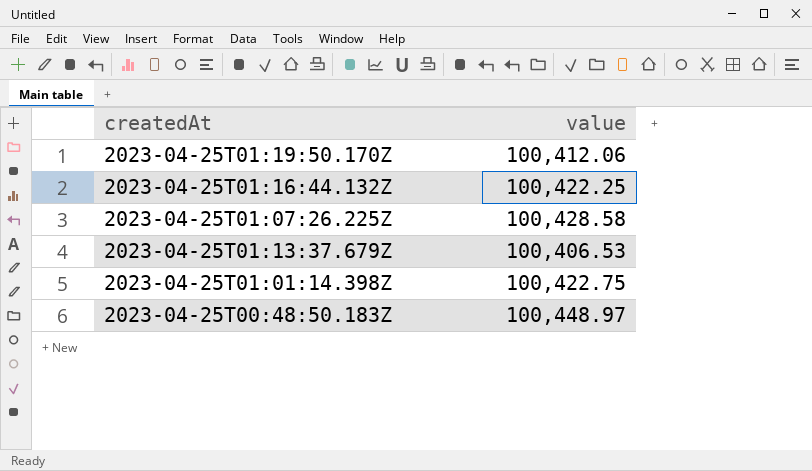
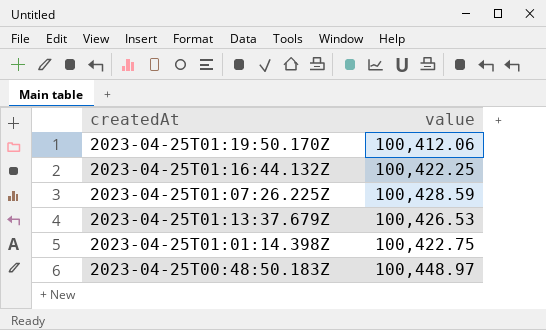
2023-04-25T01:07:26.225Z | value: 100,428.58 -> 100,428.59
2023-04-25T01:13:37.679Z | value: 100,406.53 -> 100,426.53

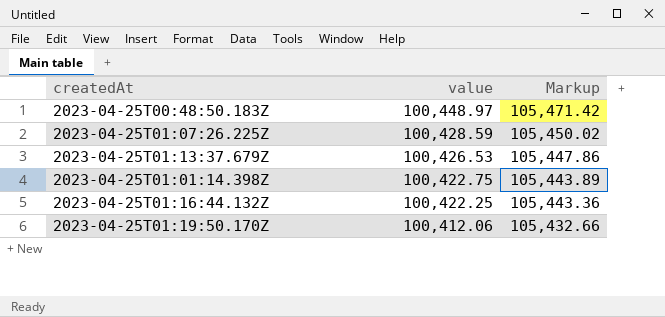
row order: none -> value descending
column Markup | formula: none -> [value] * 1.05

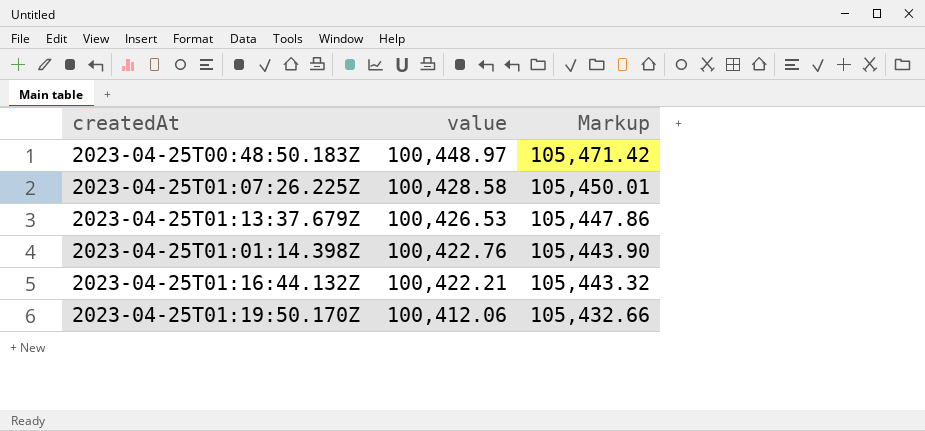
2023-04-25T01:07:26.225Z | value: 100,428.59 -> 100,428.58
2023-04-25T01:07:26.225Z | Markup: 105,450.02 -> 105,450.01
2023-04-25T01:01:14.398Z | value: 100,422.75 -> 100,422.76
2023-04-25T01:01:14.398Z | Markup: 105,443.89 -> 105,443.90
2023-04-25T01:16:44.132Z | value: 100,422.25 -> 100,422.21
2023-04-25T01:16:44.132Z | Markup: 105,443.36 -> 105,443.32

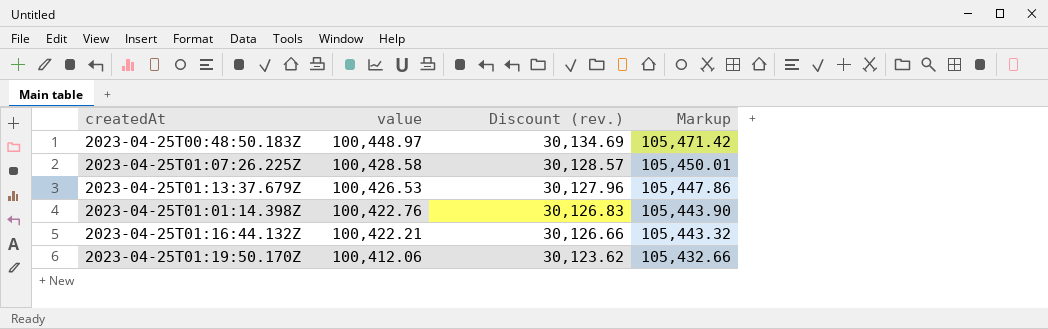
column Discount (rev.) | formula: none -> [value] * 0.3

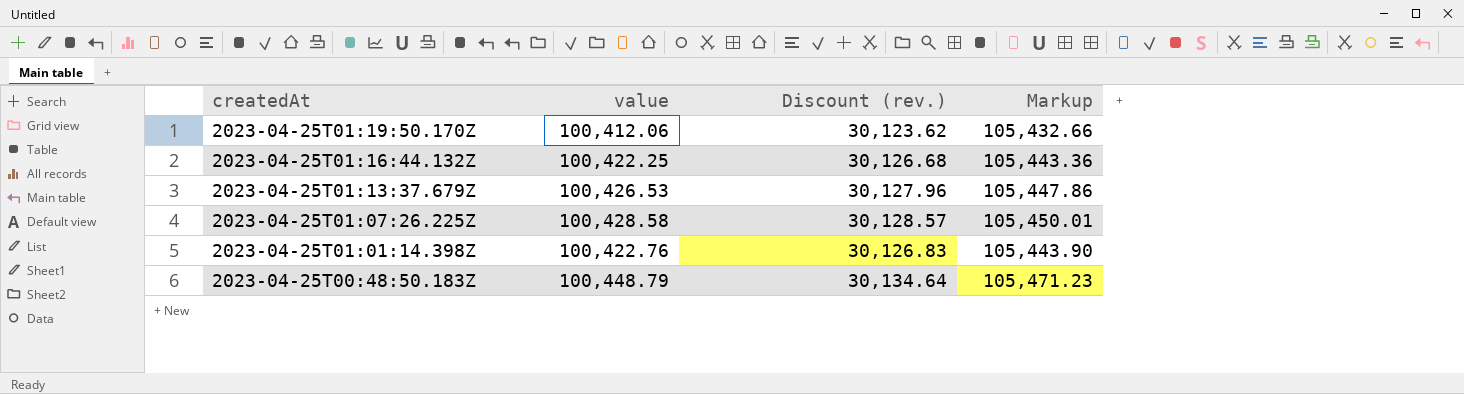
row order: value descending -> createdAt descending
2023-04-25T01:16:44.132Z | value: 100,422.21 -> 100,422.25
2023-04-25T01:16:44.132Z | Discount (rev.): 30,126.66 -> 30,126.68
2023-04-25T01:16:44.132Z | Markup: 105,443.32 -> 105,443.36
2023-04-25T00:48:50.183Z | value: 100,448.97 -> 100,448.79
2023-04-25T00:48:50.183Z | Discount (rev.): 30,134.69 -> 30,134.64
2023-04-25T00:48:50.183Z | Markup: 105,471.42 -> 105,471.23

